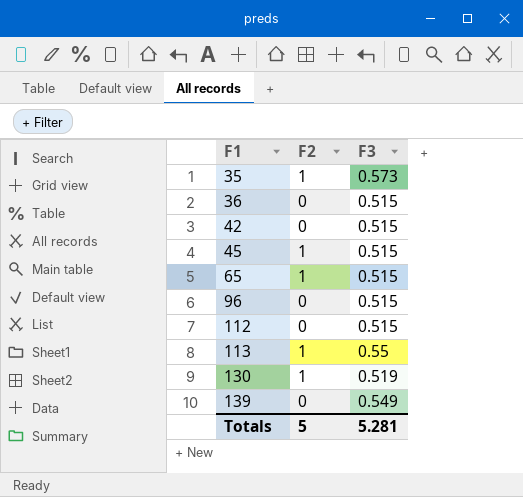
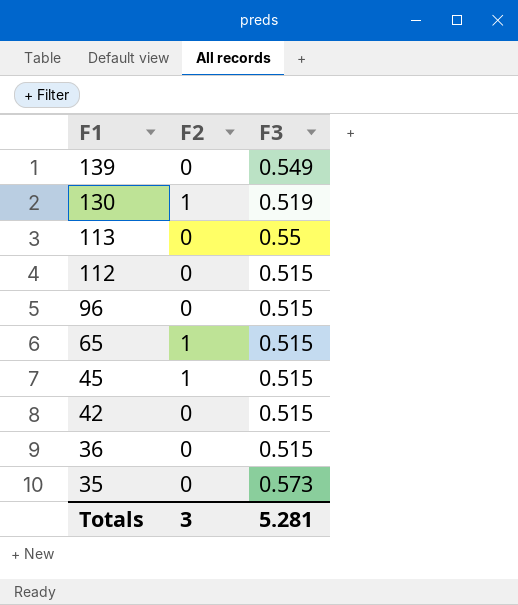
row order: F1 ascending -> F1 descending
113 | F2: 1 -> 0
35 | F2: 1 -> 0
Totals | F2: 5 -> 3

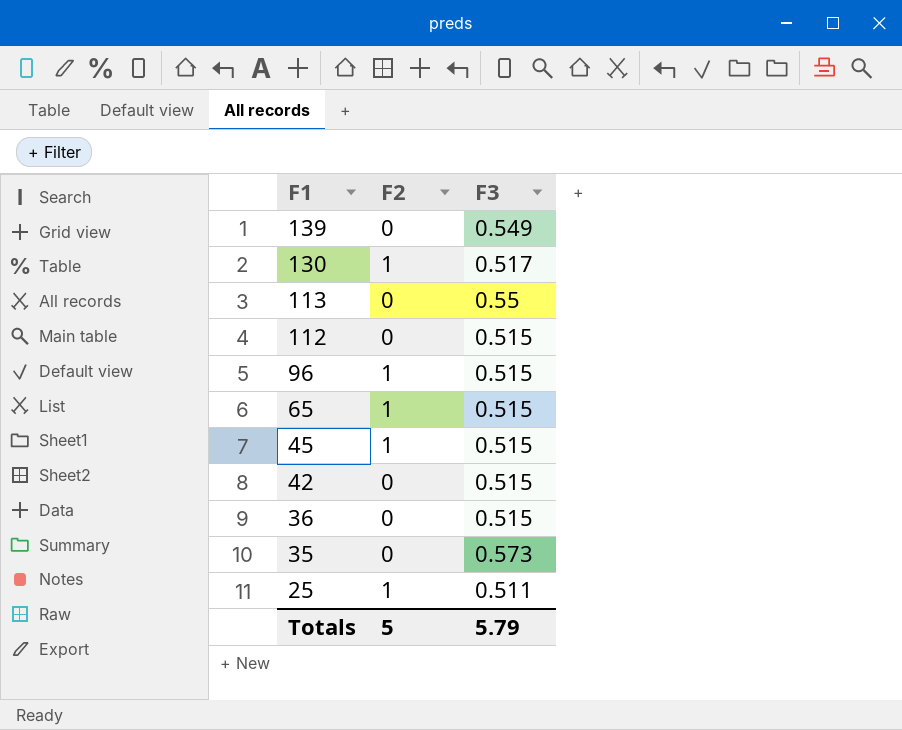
130 | F3: 0.519 -> 0.517
96 | F2: 0 -> 1
row 25: none -> 1 | 0.511
Totals | F2: 3 -> 5
Totals | F3: 5.281 -> 5.79

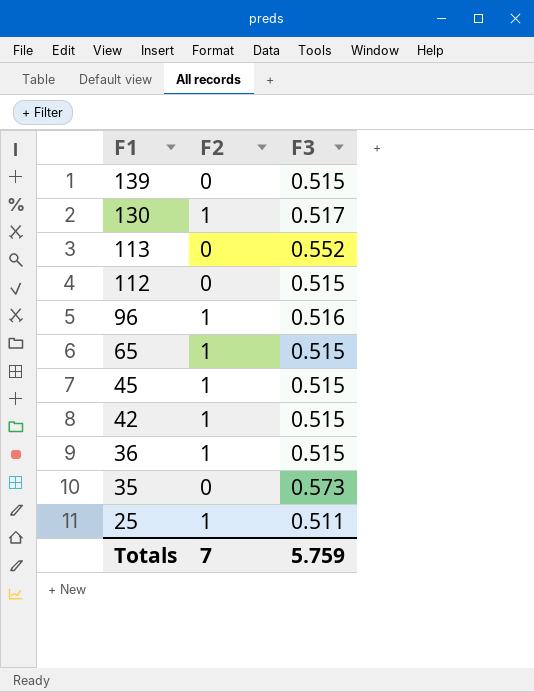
139 | F3: 0.549 -> 0.515
113 | F3: 0.55 -> 0.552
96 | F3: 0.515 -> 0.516
42 | F2: 0 -> 1
36 | F2: 0 -> 1
Totals | F2: 5 -> 7
Totals | F3: 5.79 -> 5.759

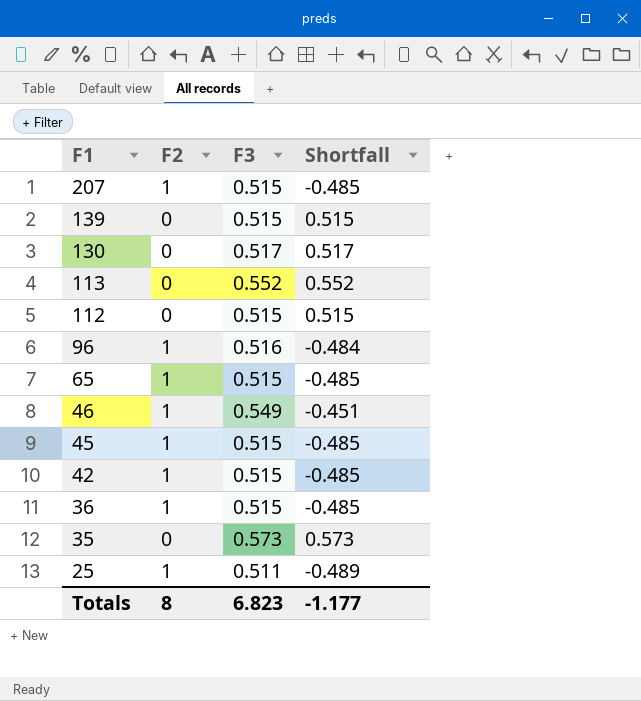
column Shortfall | formula: none -> [F3] - [F2]
row 207: none -> 1 | 0.515 | -0.485
130 | F2: 1 -> 0
row 46: none -> 1 | 0.549 | -0.451
Totals | F2: 7 -> 8
Totals | F3: 5.759 -> 6.823

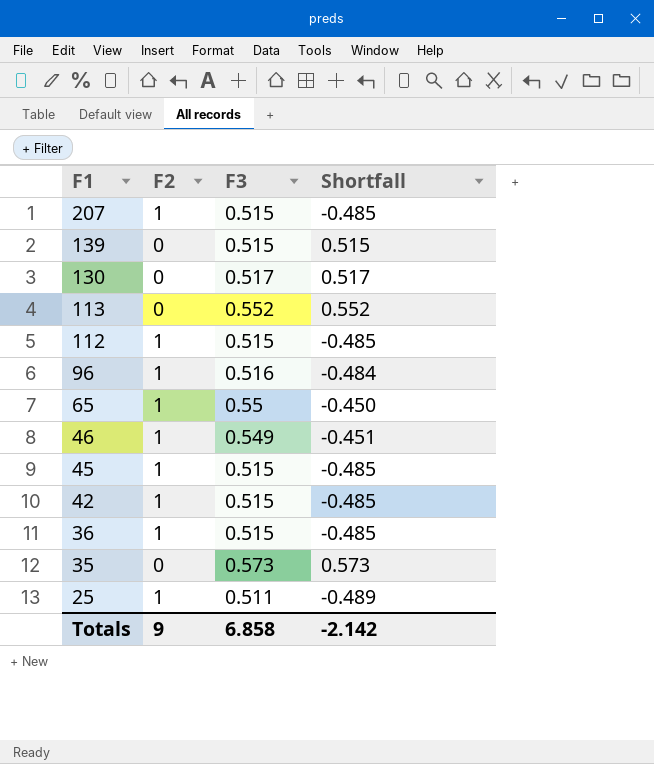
112 | F2: 0 -> 1
112 | Shortfall: 0.515 -> -0.485
65 | F3: 0.515 -> 0.55
65 | Shortfall: -0.485 -> -0.450
Totals | F2: 8 -> 9
Totals | F3: 6.823 -> 6.858
Totals | Shortfall: -1.177 -> -2.142

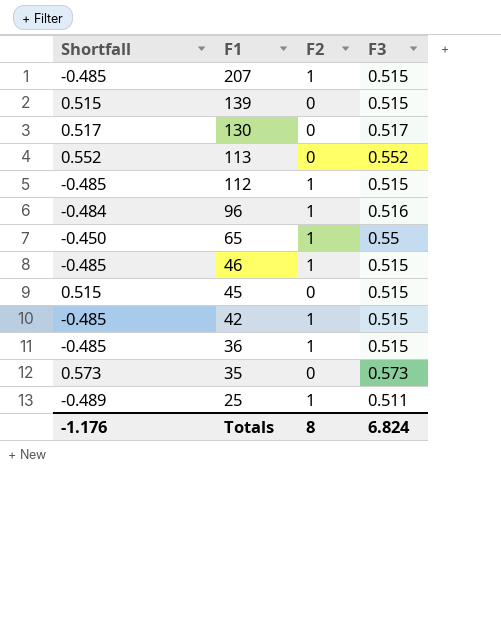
column Shortfall | position: 4 -> 1
46 | Shortfall: -0.451 -> -0.485
46 | F3: 0.549 -> 0.515
45 | Shortfall: -0.485 -> 0.515
45 | F2: 1 -> 0
Totals | Shortfall: -2.142 -> -1.176
Totals | F2: 9 -> 8
Totals | F3: 6.858 -> 6.824

